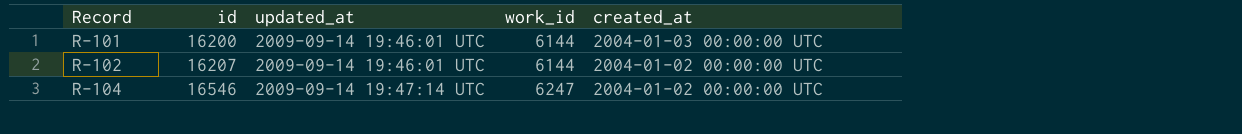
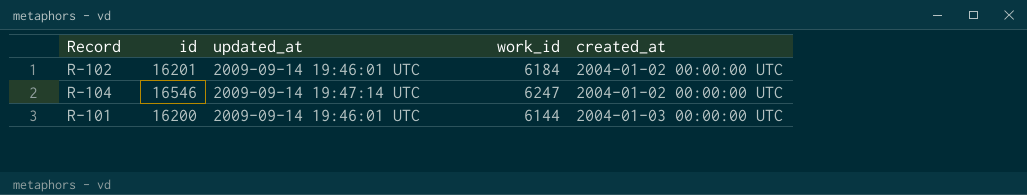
row order: Record ascending -> created_at ascending
R-102 | id: 16207 -> 16201
R-102 | work_id: 6144 -> 6184

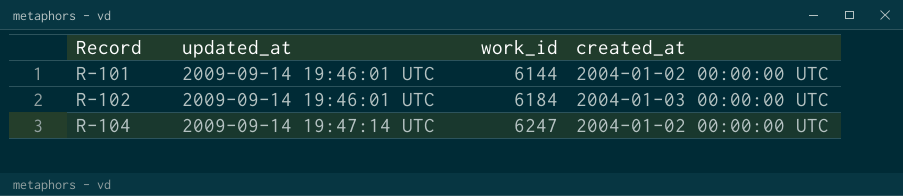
row order: created_at ascending -> Record ascending
column id | position: 2 -> none
R-101 | created_at: 2004-01-03 00:00:00 UTC -> 2004-01-02 00:00:00 UTC
R-102 | created_at: 2004-01-02 00:00:00 UTC -> 2004-01-03 00:00:00 UTC

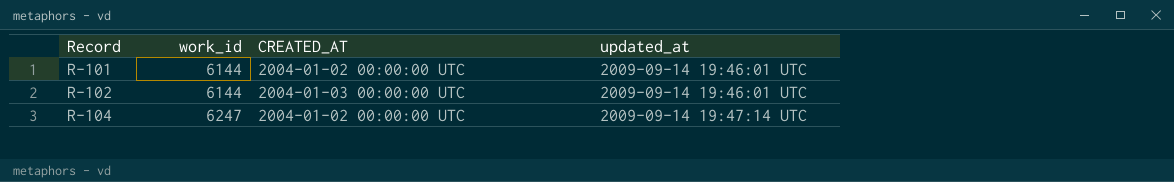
column name: created_at -> CREATED_AT
column updated_at | position: 2 -> 4
R-102 | work_id: 6184 -> 6144

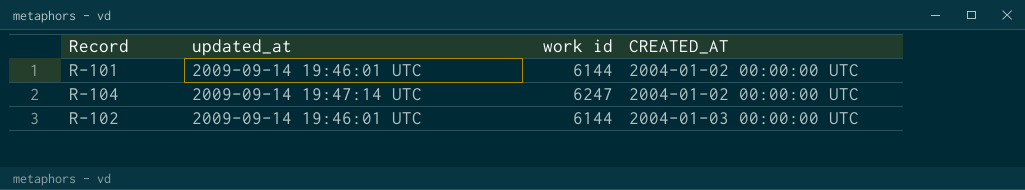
row order: Record ascending -> CREATED_AT ascending
column updated_at | position: 4 -> 2
column name: work_id -> work id

